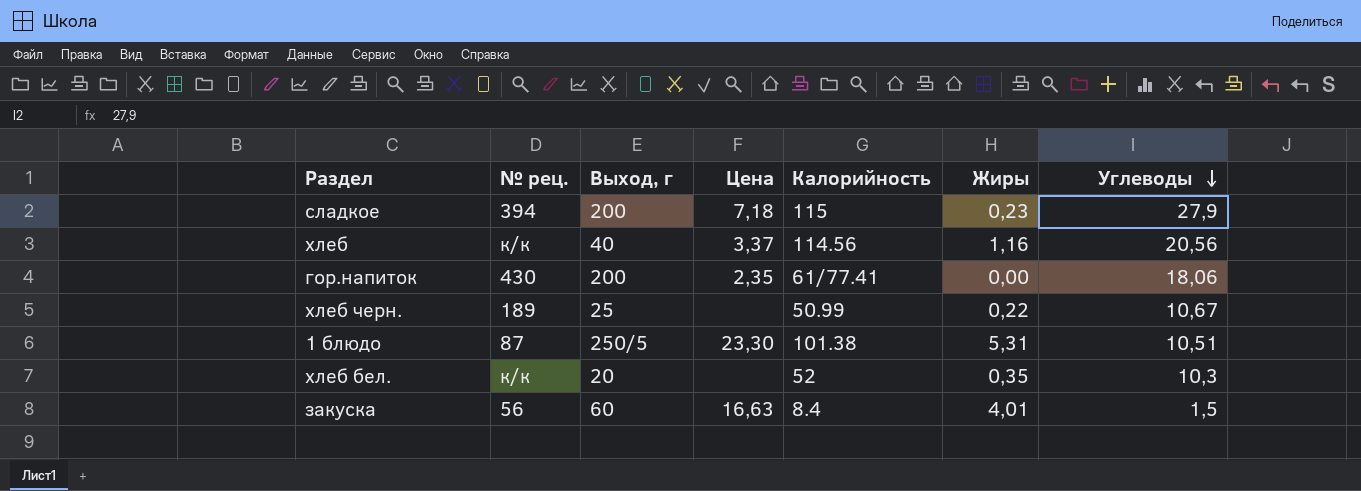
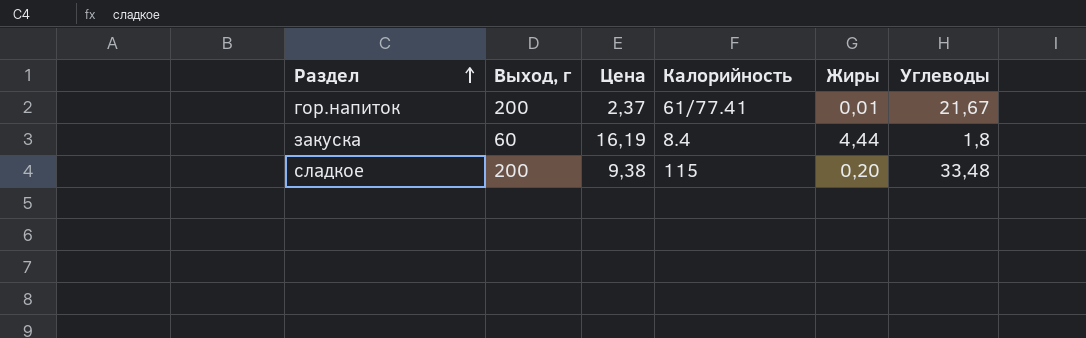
row order: Углеводы descending -> Раздел ascending
column № рец. | position: 2 -> none
row хлеб: к/к | 40 | 3,37 | 114.56 | 1,16 | 20,56 -> none
row хлеб черн.: 189 | 25 | none | 50.99 | 0,22 | 10,67 -> none
row 1 блюдо: 87 | 250/5 | 23,30 | 101.38 | 5,31 | 10,51 -> none
row хлеб бел.: к/к | 20 | none | 52 | 0,35 | 10,3 -> none
гор.напиток | Цена: 2,35 -> 2,37
гор.напиток | Жиры: 0,00 -> 0,01
гор.напиток | Углеводы: 18,06 -> 21,67
закуска | Цена: 16,63 -> 16,19
закуска | Жиры: 4,01 -> 4,44
закуска | Углеводы: 1,5 -> 1,8
сладкое | Цена: 7,18 -> 9,38
сладкое | Жиры: 0,23 -> 0,20
сладкое | Углеводы: 27,9 -> 33,48

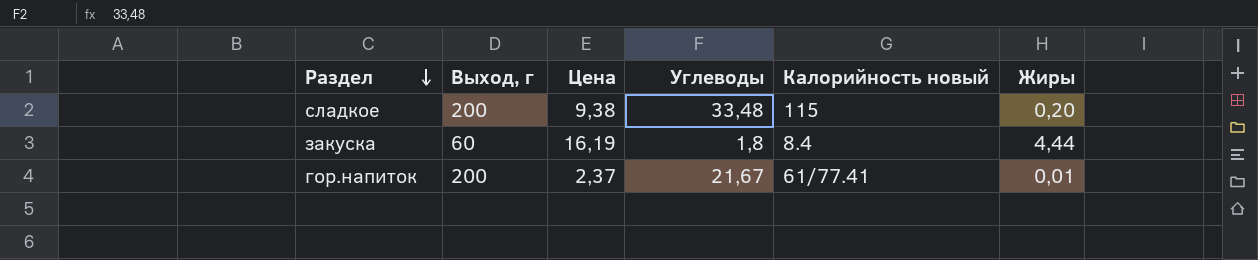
row order: Раздел ascending -> Раздел descending
column Углеводы | position: 6 -> 4
column name: Калорийность -> Калорийность новый

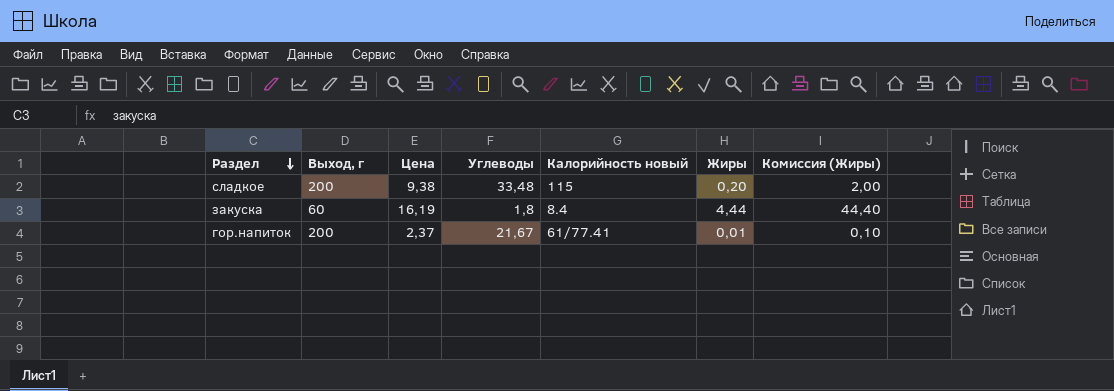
column Комиссия (Жиры) | formula: none -> [Жиры] * 10

